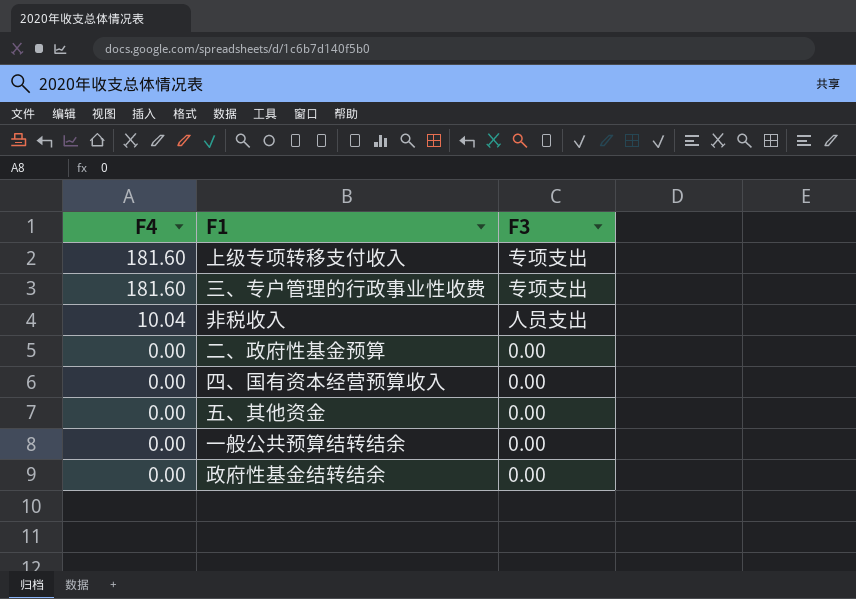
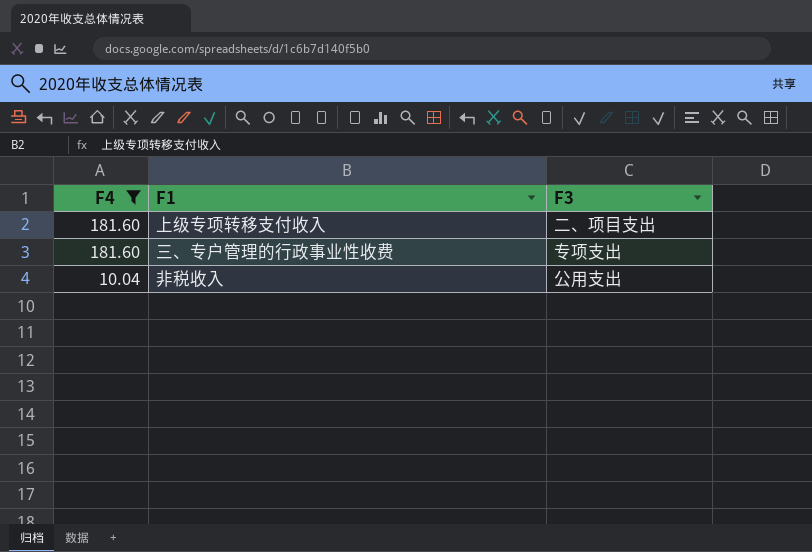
filter: none -> F4 != 0.00
上级专项转移支付收入 | F3: 专项支出 -> 二、项目支出
非税收入 | F3: 人员支出 -> 公用支出

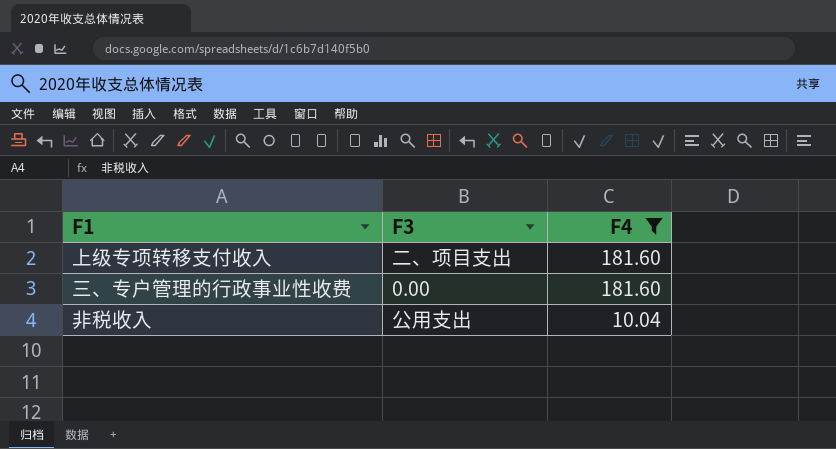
column F4 | position: 1 -> 3
三、专户管理的行政事业性收费 | F3: 专项支出 -> 0.00

